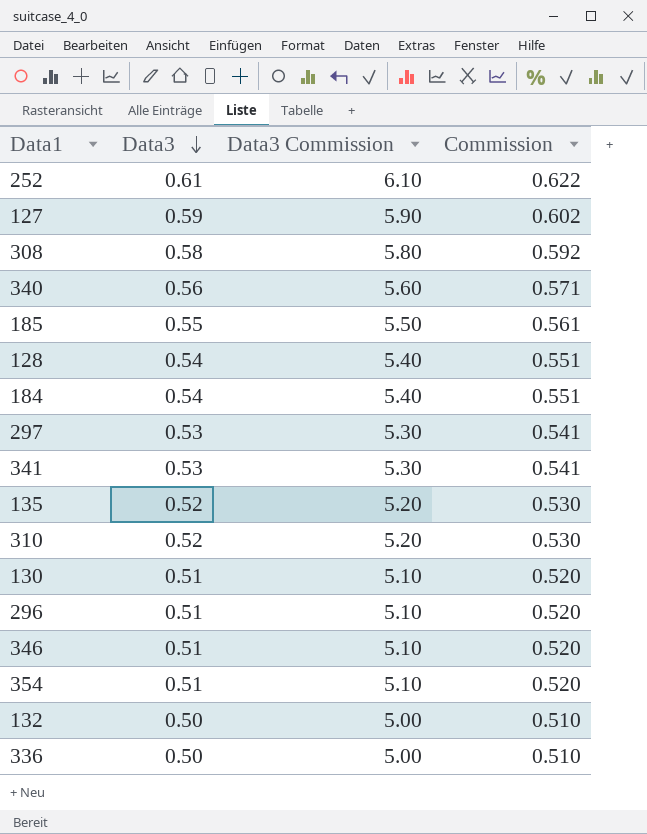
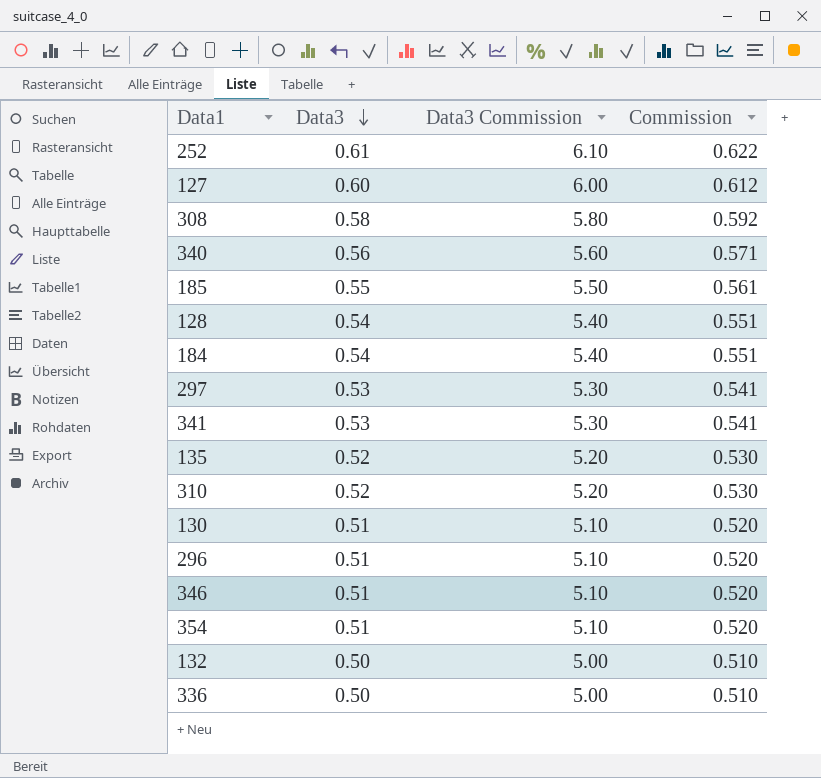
127 | Data3: 0.59 -> 0.60
127 | Data3 Commission: 5.90 -> 6.00
127 | Commission: 0.602 -> 0.612

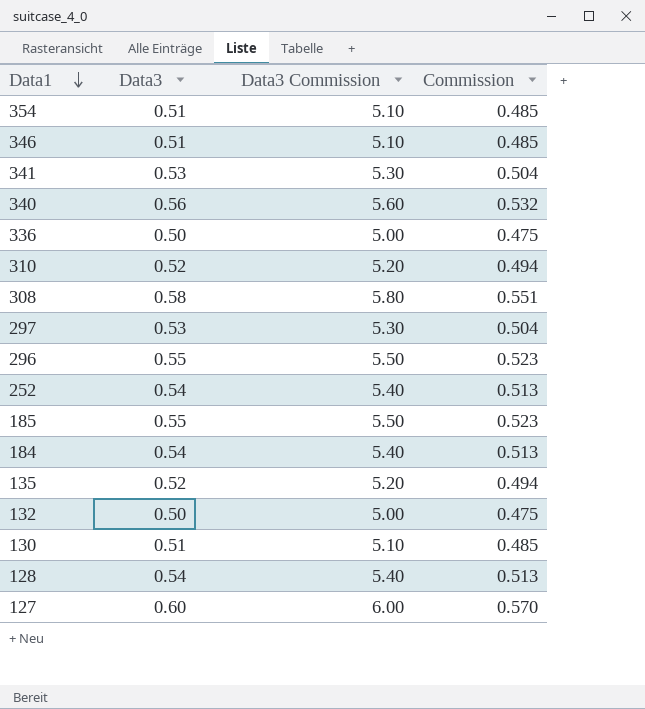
row order: Data3 descending -> Data1 descending
column Commission | formula: [Data3] * 1.02 -> [Data3] * 0.95
296 | Data3: 0.51 -> 0.55
296 | Data3 Commission: 5.10 -> 5.50
252 | Data3: 0.61 -> 0.54
252 | Data3 Commission: 6.10 -> 5.40

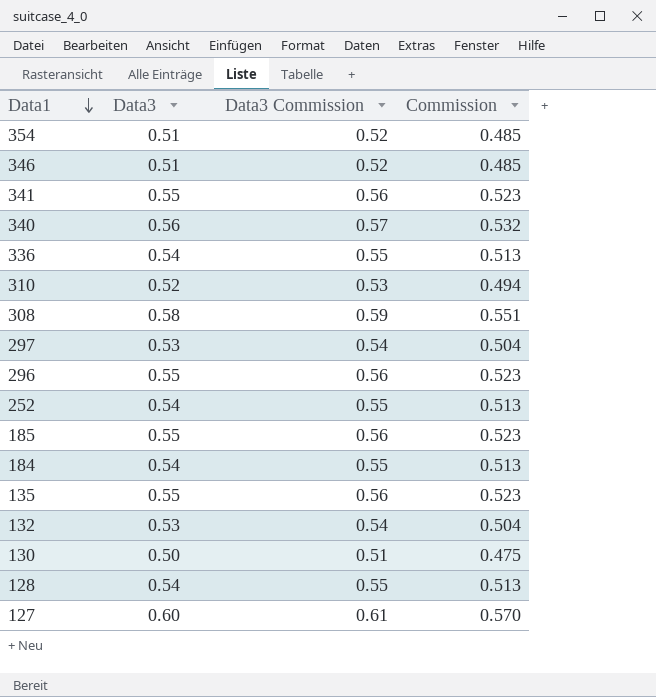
column Data3 Commission | formula: [Data3] * 10 -> [Data3] * 1.02
341 | Data3: 0.53 -> 0.55
341 | Commission: 0.504 -> 0.523
336 | Data3: 0.50 -> 0.54
336 | Commission: 0.475 -> 0.513
135 | Data3: 0.52 -> 0.55
135 | Commission: 0.494 -> 0.523
132 | Data3: 0.50 -> 0.53
132 | Commission: 0.475 -> 0.504
130 | Data3: 0.51 -> 0.50
130 | Commission: 0.485 -> 0.475

